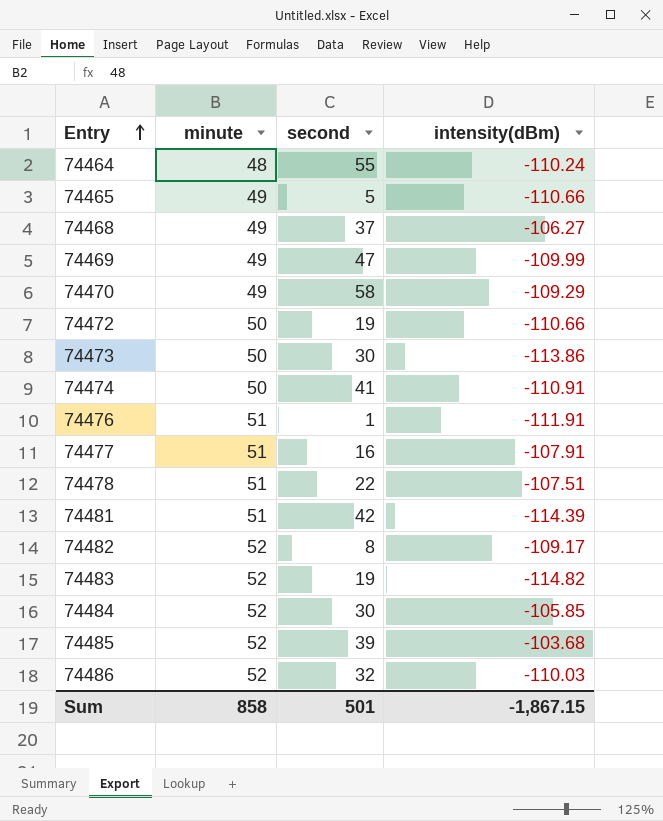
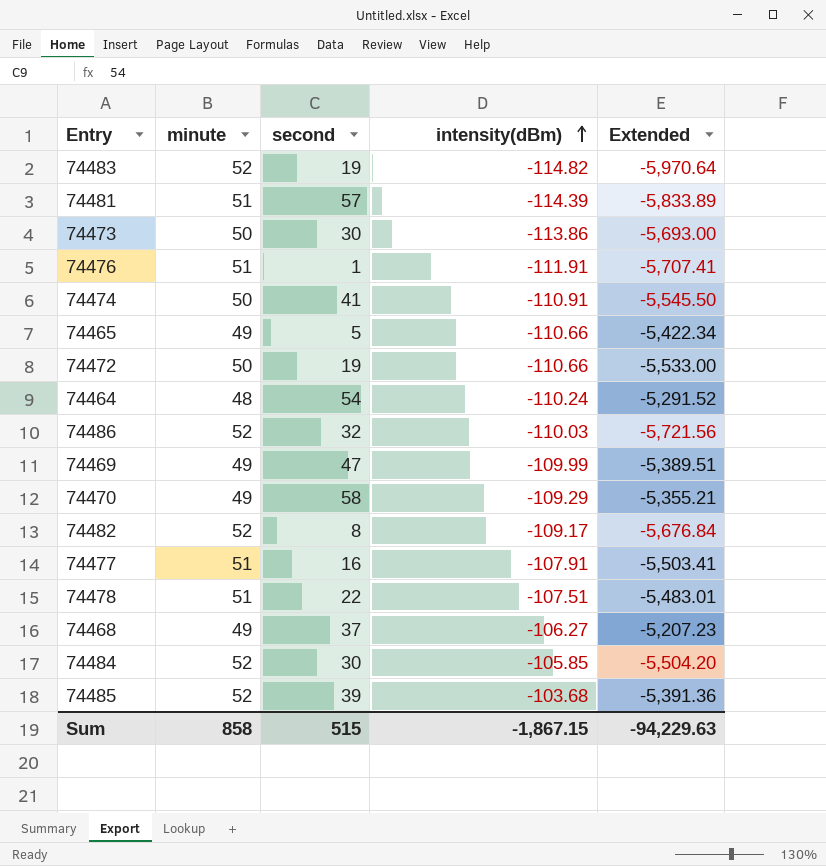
row order: Entry ascending -> intensity(dBm) ascending
column Extended | formula: none -> [minute] * [intensity(dBm)]
74481 | second: 42 -> 57
74464 | second: 55 -> 54
Sum | second: 501 -> 515

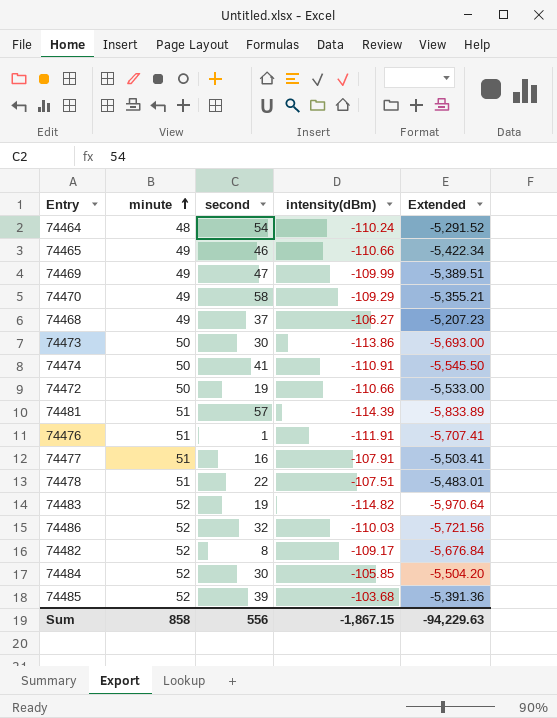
row order: intensity(dBm) ascending -> minute ascending
74465 | second: 5 -> 46
Sum | second: 515 -> 556

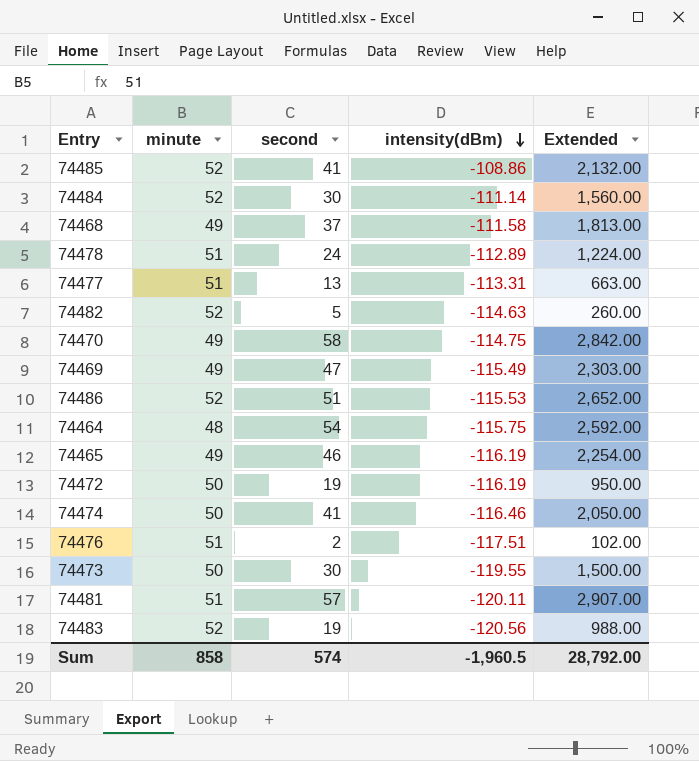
row order: minute ascending -> intensity(dBm) descending
column Extended | formula: [minute] * [intensity(dBm)] -> [minute] * [second]
74485 | second: 39 -> 41
74485 | intensity(dBm): -103.68 -> -108.86
74484 | intensity(dBm): -105.85 -> -111.14
74468 | intensity(dBm): -106.27 -> -111.58
74478 | second: 22 -> 24
74478 | intensity(dBm): -107.51 -> -112.89
74477 | second: 16 -> 13
74477 | intensity(dBm): -107.91 -> -113.31
74482 | second: 8 -> 5
74482 | intensity(dBm): -109.17 -> -114.63
74470 | intensity(dBm): -109.29 -> -114.75
74469 | intensity(dBm): -109.99 -> -115.49
74486 | second: 32 -> 51
74486 | intensity(dBm): -110.03 -> -115.53
74464 | intensity(dBm): -110.24 -> -115.75
74465 | intensity(dBm): -110.66 -> -116.19
74472 | intensity(dBm): -110.66 -> -116.19
74474 | intensity(dBm): -110.91 -> -116.46
74476 | second: 1 -> 2
74476 | intensity(dBm): -111.91 -> -117.51
74473 | intensity(dBm): -113.86 -> -119.55
74481 | intensity(dBm): -114.39 -> -120.11
74483 | intensity(dBm): -114.82 -> -120.56
Sum | second: 556 -> 574
Sum | intensity(dBm): -1,867.15 -> -1,960.5
Sum | Extended: -94,229.63 -> 28,792.00

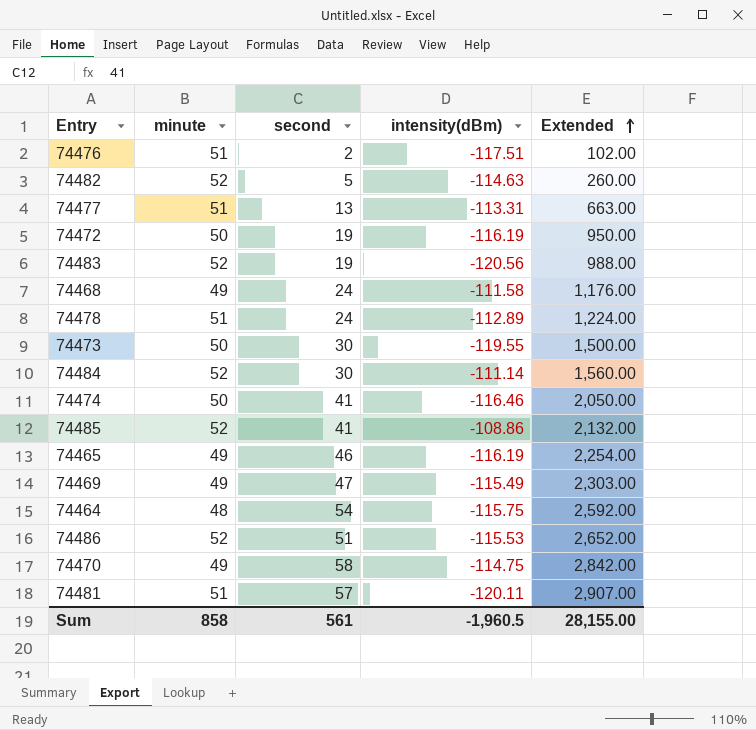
row order: intensity(dBm) descending -> Extended ascending
74468 | second: 37 -> 24
74468 | Extended: 1,813.00 -> 1,176.00
Sum | second: 574 -> 561
Sum | Extended: 28,792.00 -> 28,155.00

